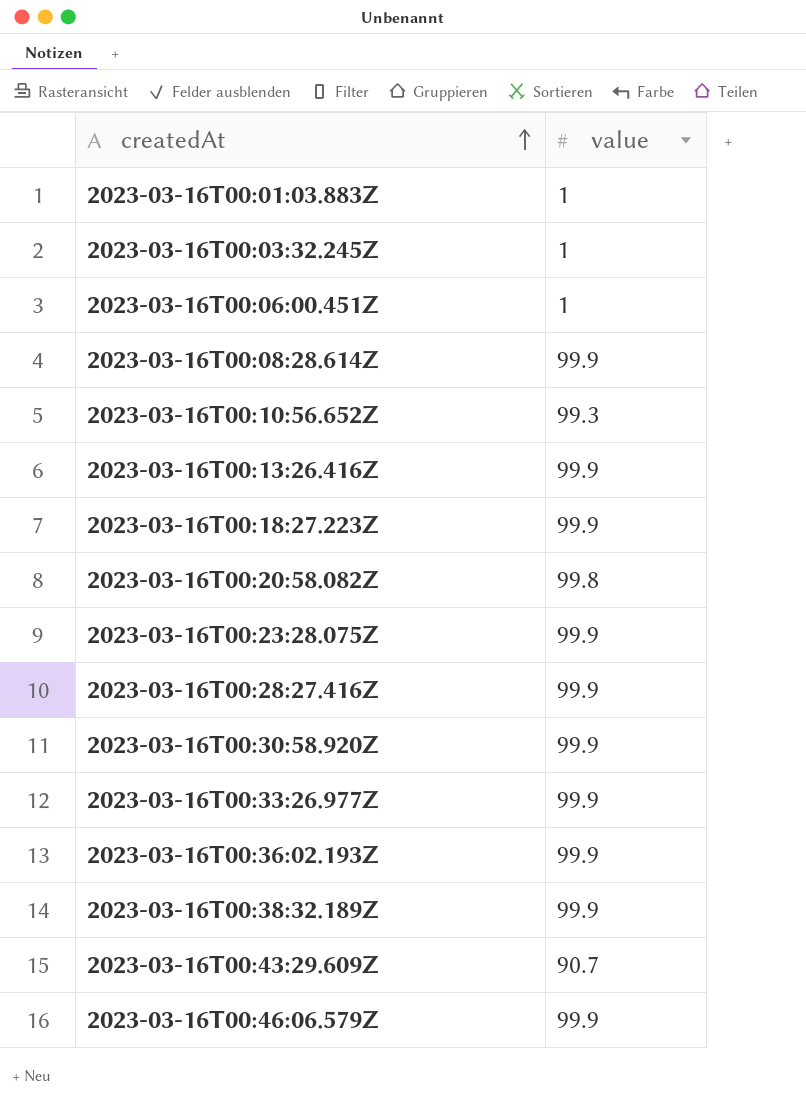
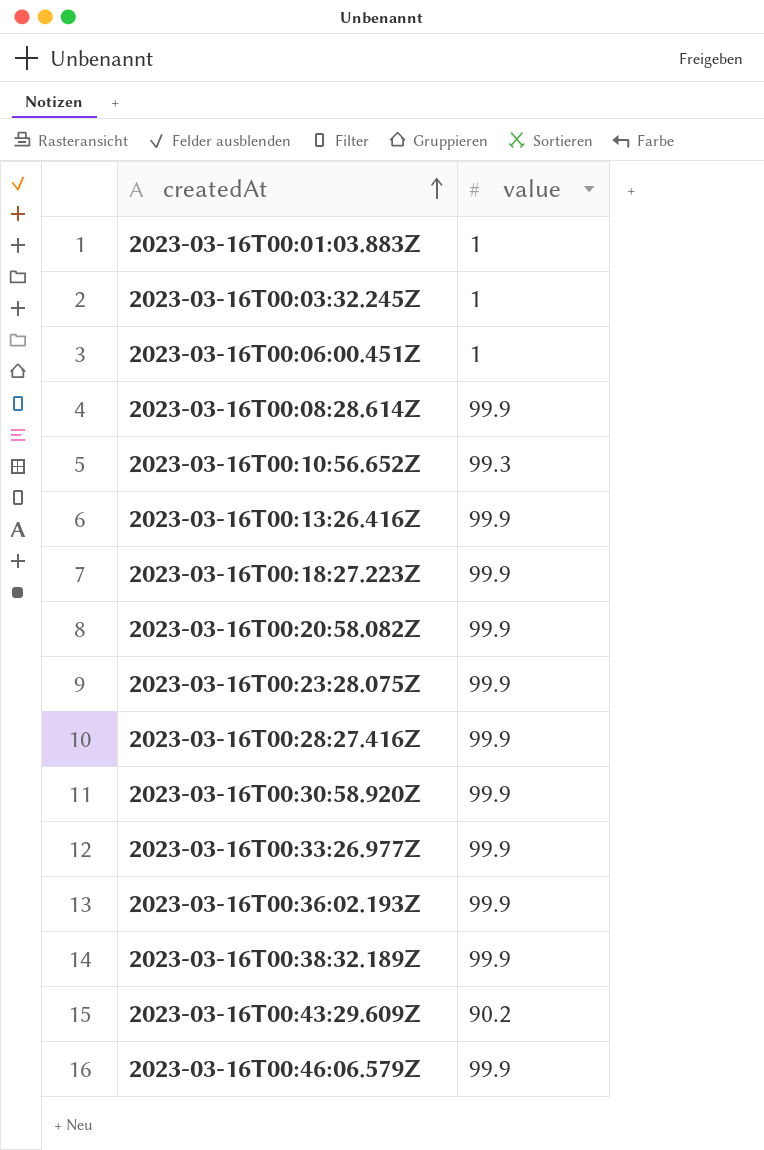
2023-03-16T00:20:58.082Z | value: 99.8 -> 99.9
2023-03-16T00:43:29.609Z | value: 90.7 -> 90.2

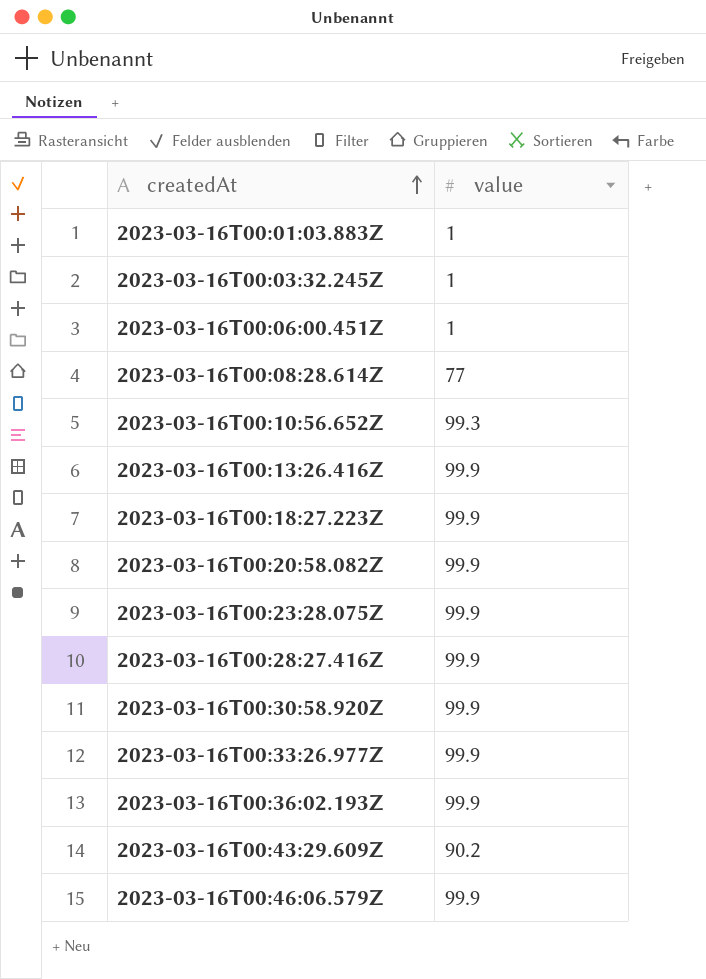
row 2023-03-16T00:38:32.189Z: 99.9 -> none
2023-03-16T00:08:28.614Z | value: 99.9 -> 77

